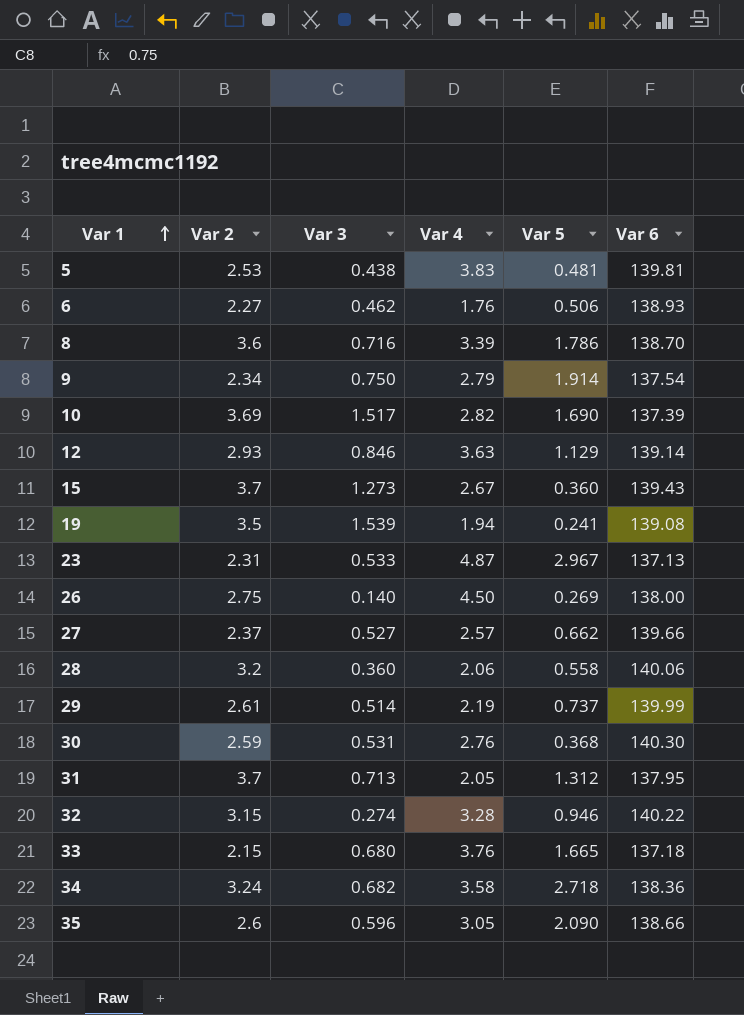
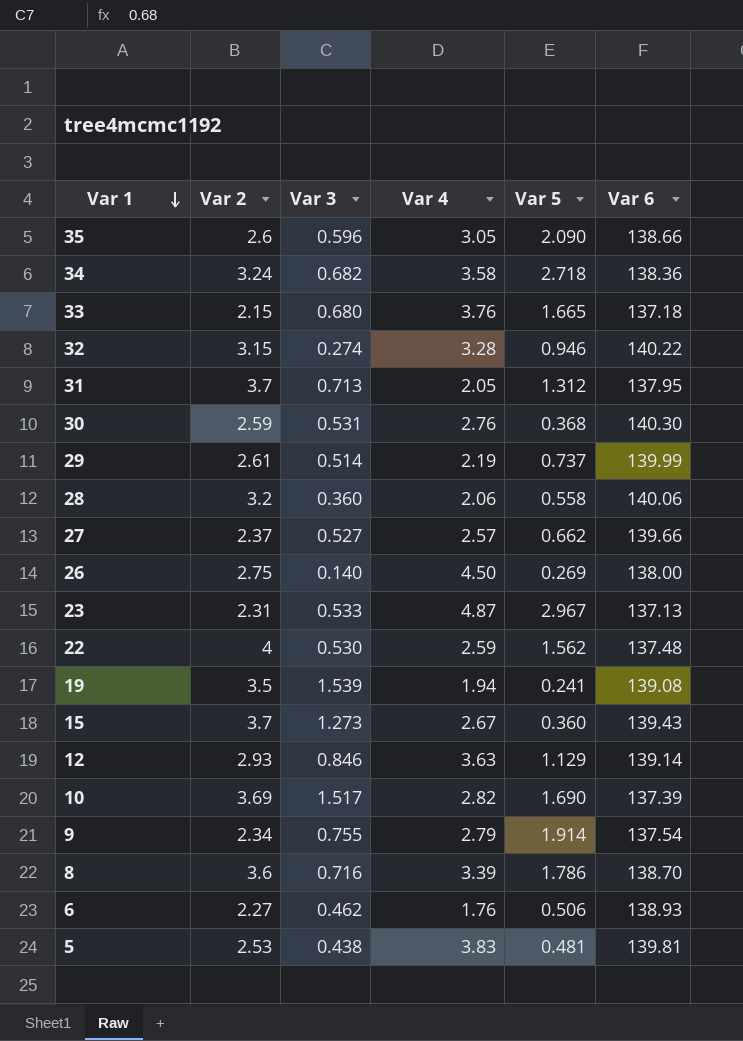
row order: Var 1 ascending -> Var 1 descending
row 22: none -> 4 | 0.530 | 2.59 | 1.562 | 137.48
9 | Var 3: 0.750 -> 0.755

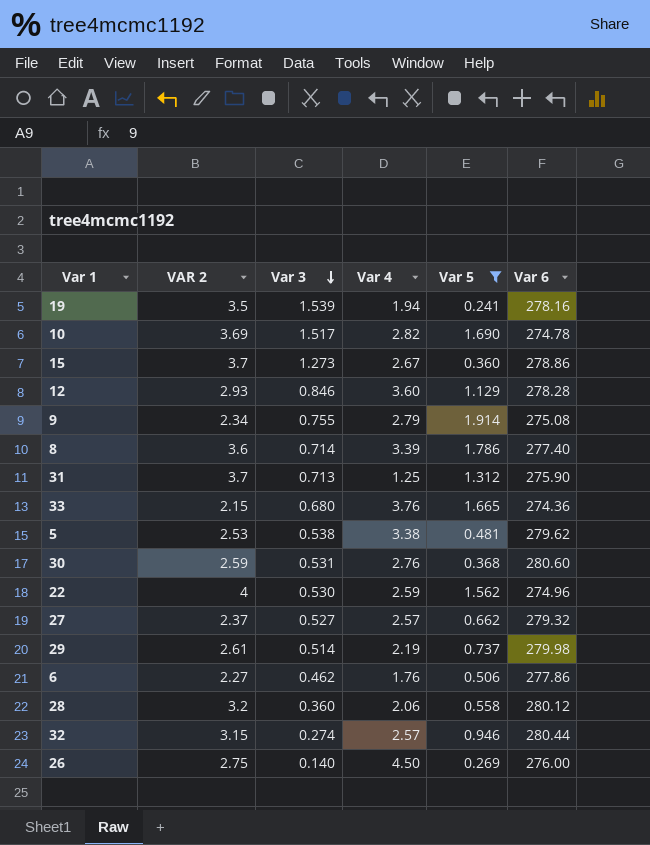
filter: none -> Var 5 <= 1.914
row order: Var 1 descending -> Var 3 descending
column name: Var 2 -> VAR 2
19 | Var 6: 139.08 -> 278.16
10 | Var 6: 137.39 -> 274.78
15 | Var 6: 139.43 -> 278.86
12 | Var 4: 3.63 -> 3.60
12 | Var 6: 139.14 -> 278.28
9 | Var 6: 137.54 -> 275.08
8 | Var 3: 0.716 -> 0.714
8 | Var 6: 138.70 -> 277.40
31 | Var 4: 2.05 -> 1.25
31 | Var 6: 137.95 -> 275.90
33 | Var 6: 137.18 -> 274.36
5 | Var 3: 0.438 -> 0.538
5 | Var 4: 3.83 -> 3.38
5 | Var 6: 139.81 -> 279.62
30 | Var 6: 140.30 -> 280.60
22 | Var 6: 137.48 -> 274.96
27 | Var 6: 139.66 -> 279.32
29 | Var 6: 139.99 -> 279.98
6 | Var 6: 138.93 -> 277.86
28 | Var 6: 140.06 -> 280.12
32 | Var 4: 3.28 -> 2.57
32 | Var 6: 140.22 -> 280.44
26 | Var 6: 138.00 -> 276.00

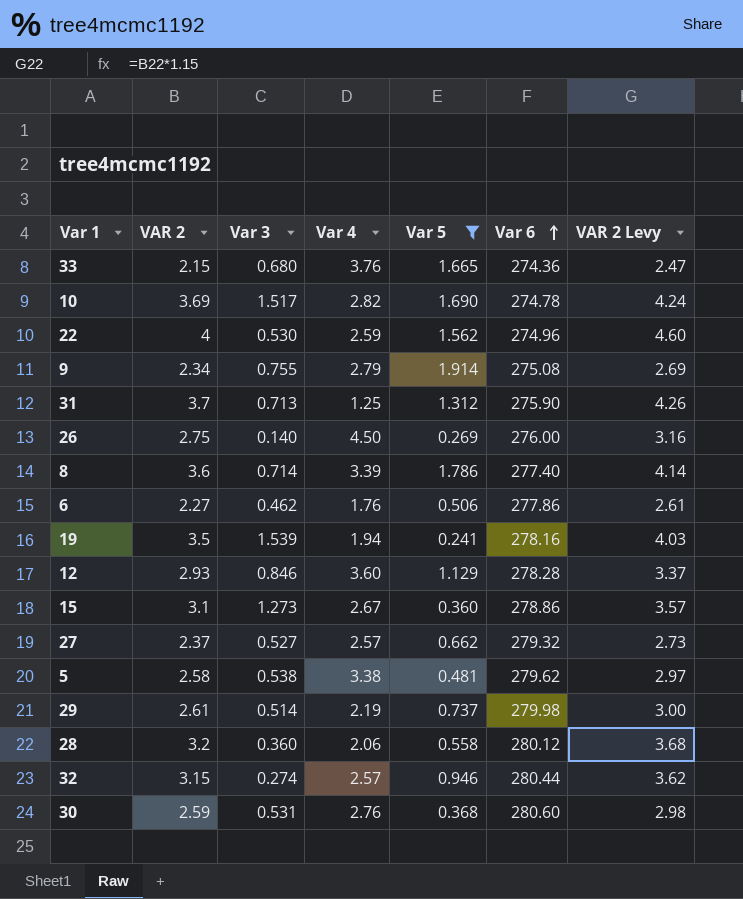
row order: Var 3 descending -> Var 6 ascending
column VAR 2 Levy | formula: none -> [VAR 2] * 1.15
15 | VAR 2: 3.7 -> 3.1
5 | VAR 2: 2.53 -> 2.58

